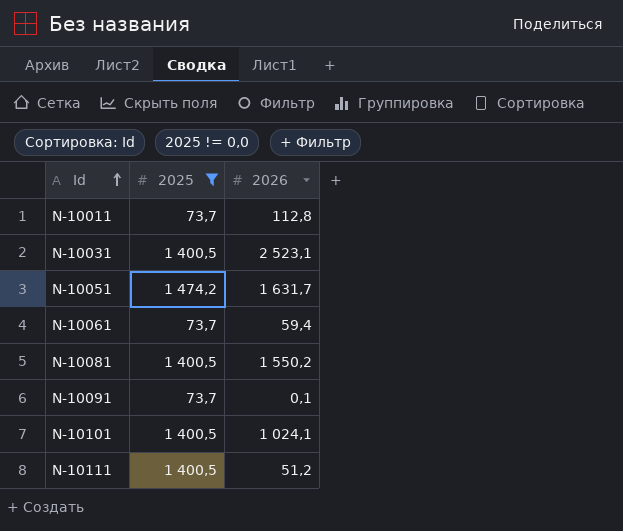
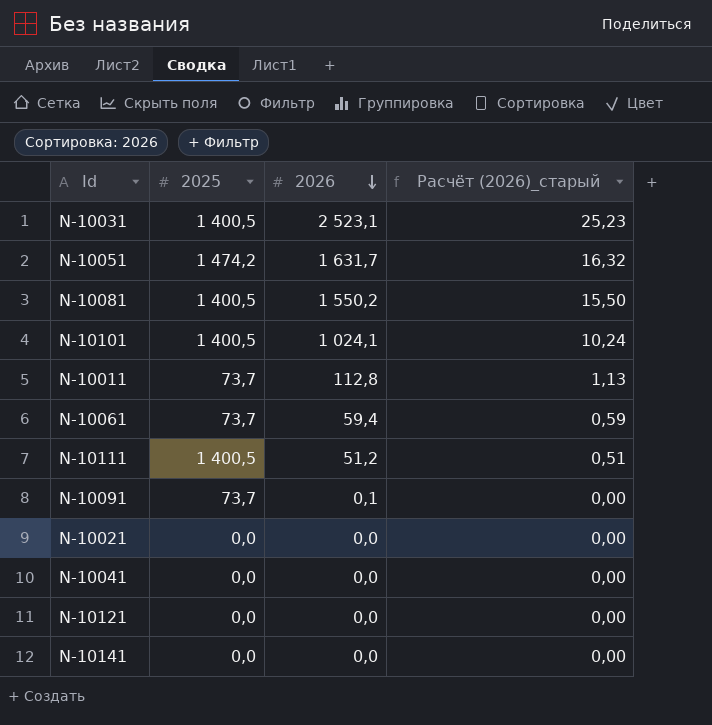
filter: 2025 != 0,0 -> none
row order: Id ascending -> 2026 descending
column Расчёт (2026)_старый | formula: none -> [2026] * 0,01

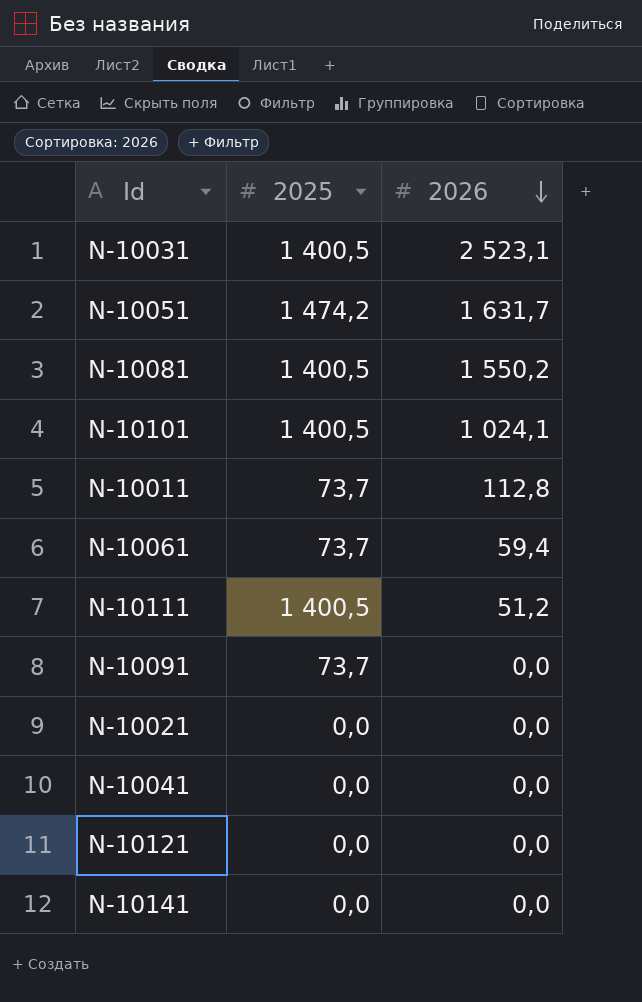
column Расчёт (2026)_старый | formula: [2026] * 0,01 -> none
N-10091 | 2026: 0,1 -> 0,0

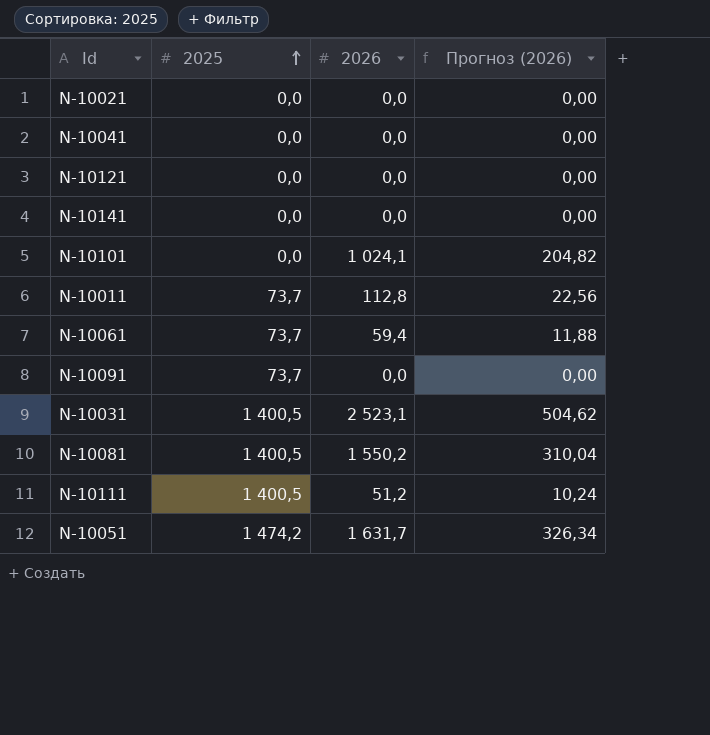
row order: 2026 descending -> 2025 ascending
column Прогноз (2026) | formula: none -> [2026] * 0,2
N-10101 | 2025: 1 400,5 -> 0,0

